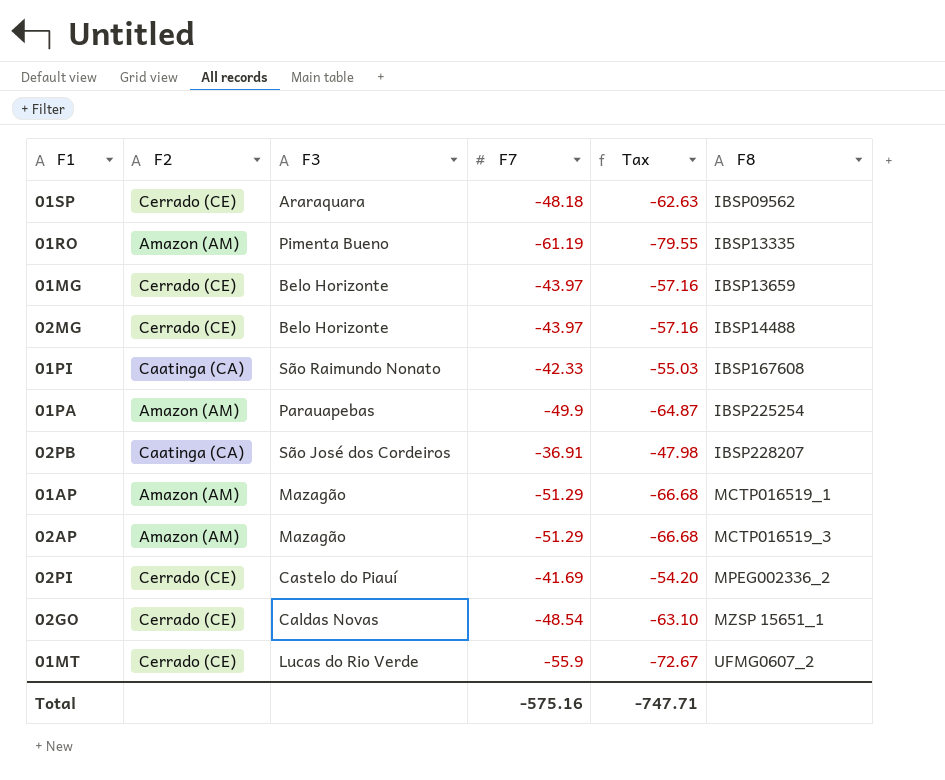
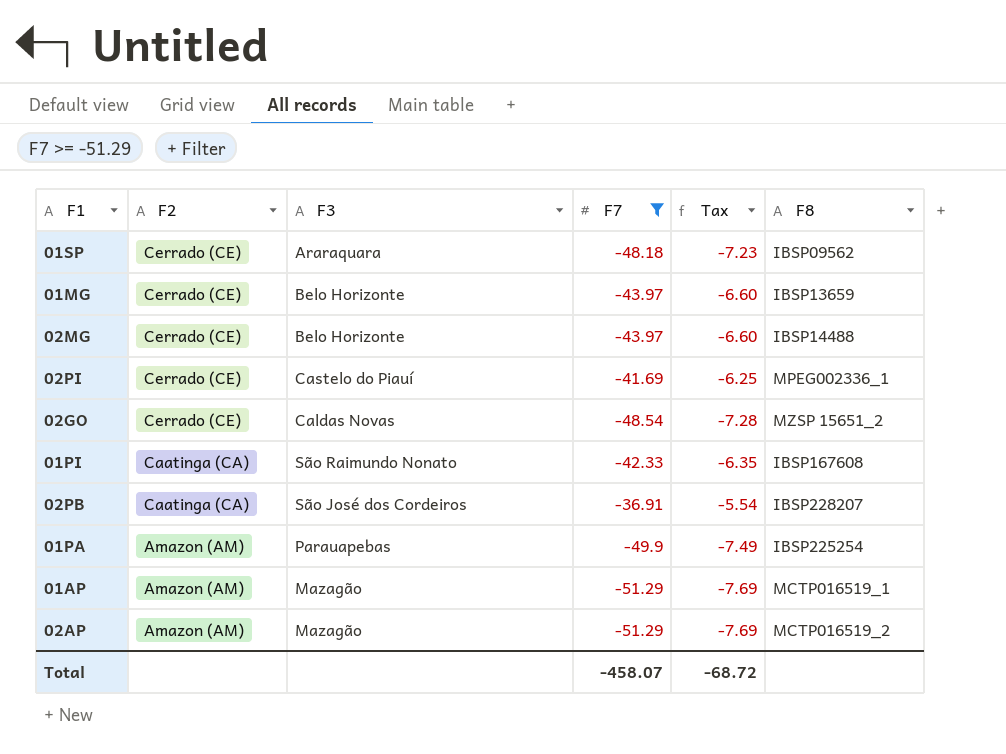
filter: none -> F7 >= -51.29
row order: F8 ascending -> F2 descending
column Tax | formula: [F7] * 1.3 -> [F7] * 0.15
02PI | F8: MPEG002336_2 -> MPEG002336_1
02GO | F8: MZSP 15651_1 -> MZSP 15651_2
02AP | F8: MCTP016519_3 -> MCTP016519_2
Total | F7: -575.16 -> -458.07
Total | Tax: -747.71 -> -68.72

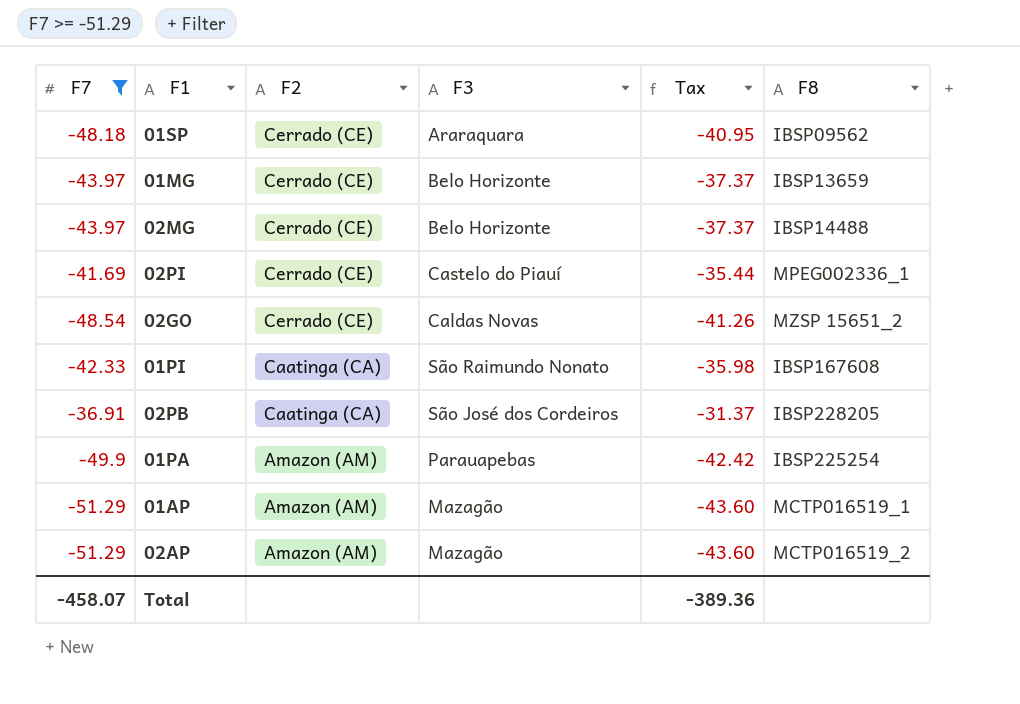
column F7 | position: 4 -> 1
column Tax | formula: [F7] * 0.15 -> [F7] * 0.85
02PB | F8: IBSP228207 -> IBSP228205
Total | Tax: -68.72 -> -389.36

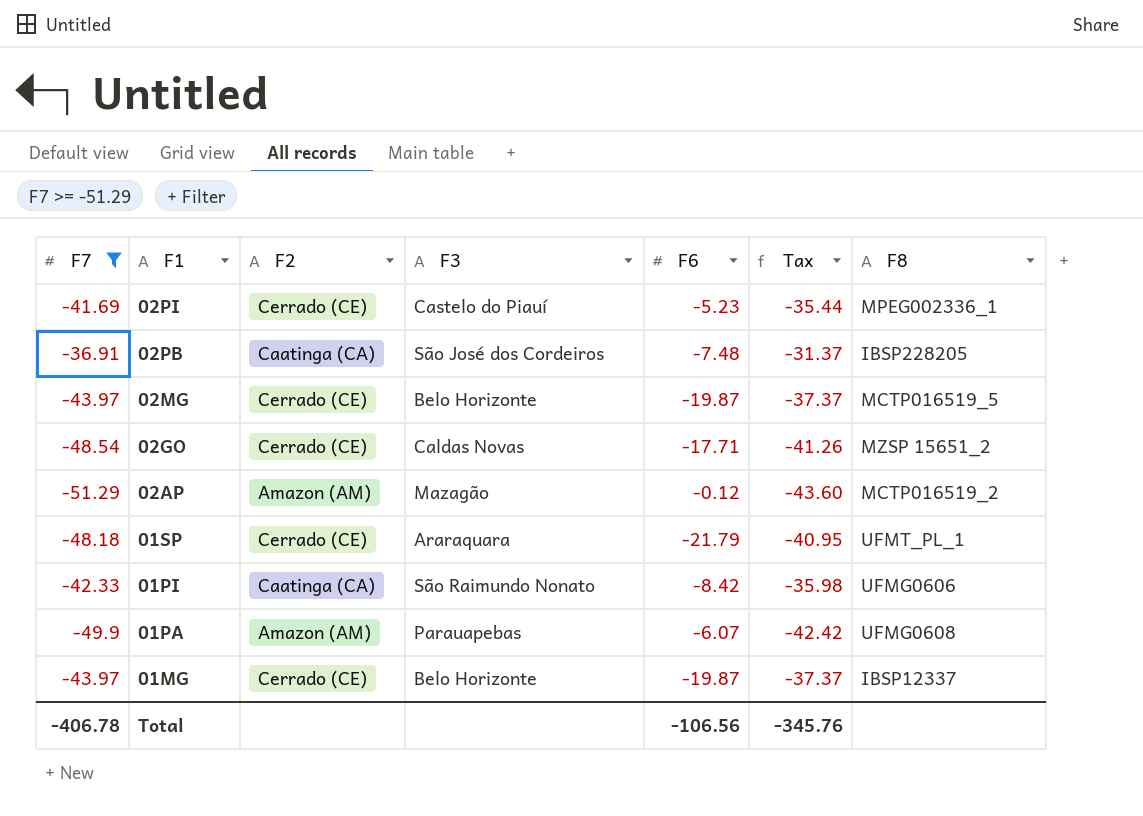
row order: F2 descending -> F1 descending
column F6 | position: none -> 5
row 01AP: -51.29 | Amazon (AM) | Mazagão | -43.60 | MCTP016519_1 -> none
02MG | F8: IBSP14488 -> MCTP016519_5
01SP | F8: IBSP09562 -> UFMT_PL_1
01PI | F8: IBSP167608 -> UFMG0606
01PA | F8: IBSP225254 -> UFMG0608
01MG | F8: IBSP13659 -> IBSP12337
Total | F7: -458.07 -> -406.78
Total | Tax: -389.36 -> -345.76

